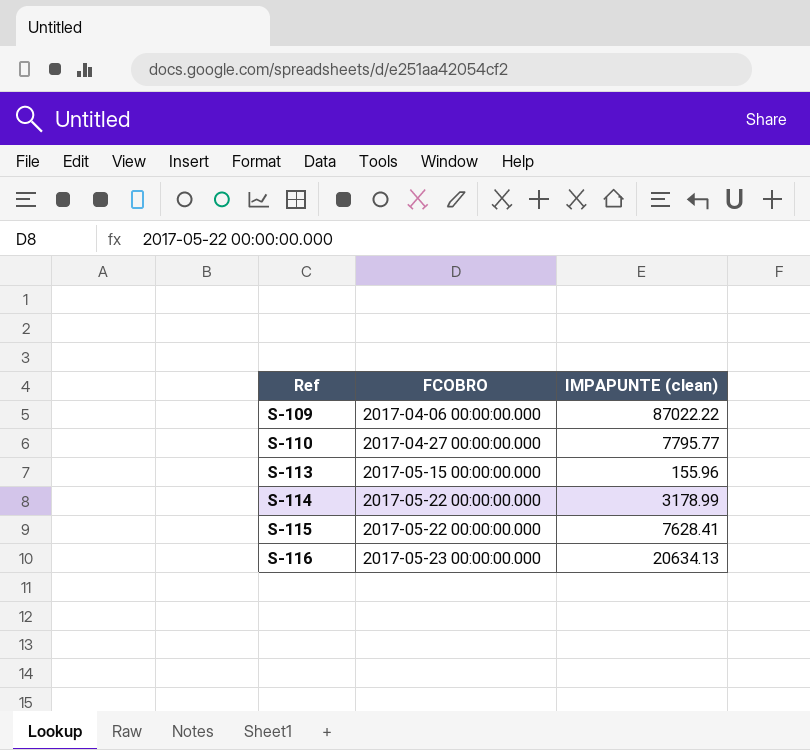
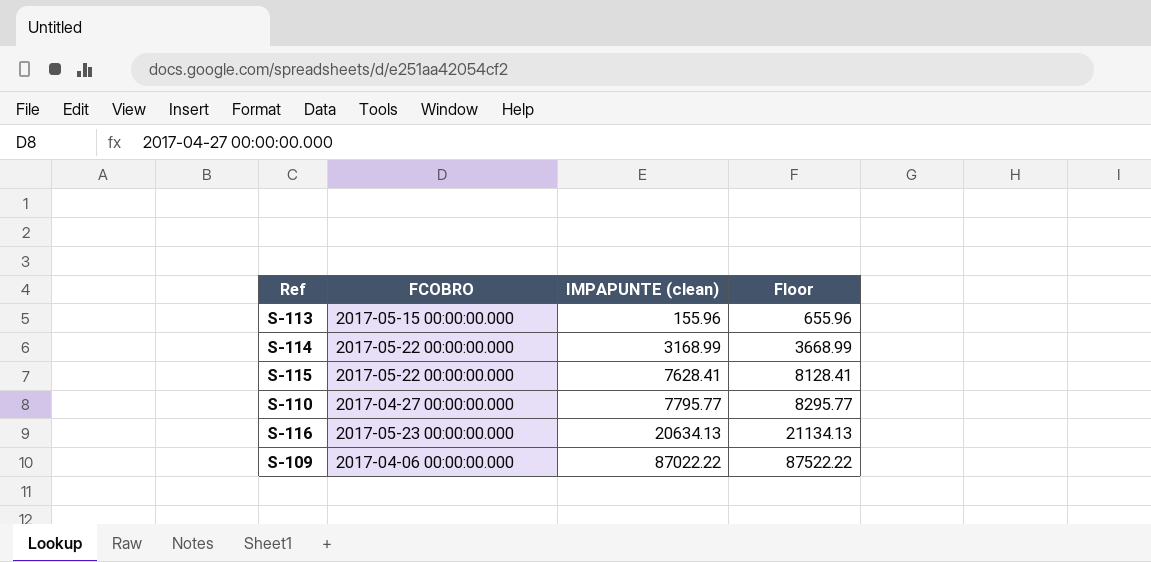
row order: Ref ascending -> IMPAPUNTE (clean) ascending
column Floor | formula: none -> [IMPAPUNTE (clean)] + 500
S-114 | IMPAPUNTE (clean): 3178.99 -> 3168.99

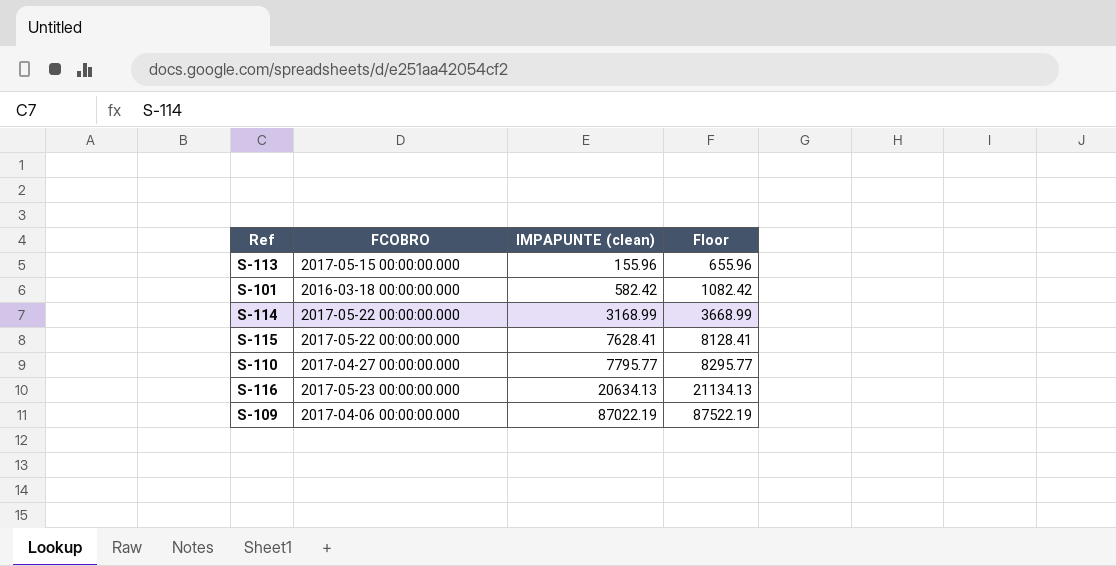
row S-101: none -> 2016-03-18 00:00:00.000 | 582.42 | 1082.42
S-109 | IMPAPUNTE (clean): 87022.22 -> 87022.19
S-109 | Floor: 87522.22 -> 87522.19

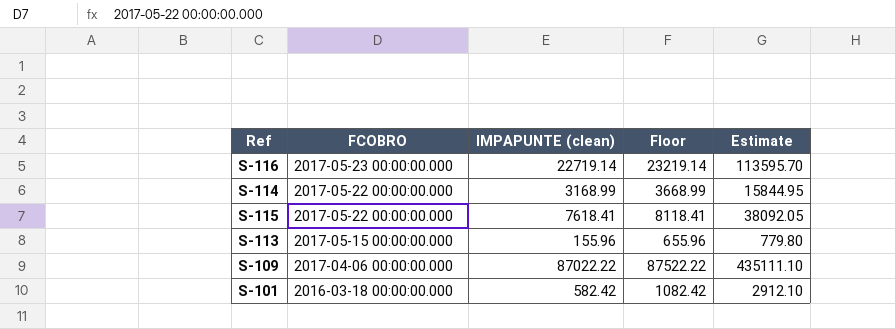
row order: IMPAPUNTE (clean) ascending -> FCOBRO descending
column Estimate | formula: none -> [IMPAPUNTE (clean)] * 5
row S-110: 2017-04-27 00:00:00.000 | 7795.77 | 8295.77 -> none
S-116 | IMPAPUNTE (clean): 20634.13 -> 22719.14
S-116 | Floor: 21134.13 -> 23219.14
S-115 | IMPAPUNTE (clean): 7628.41 -> 7618.41
S-115 | Floor: 8128.41 -> 8118.41
S-109 | IMPAPUNTE (clean): 87022.19 -> 87022.22
S-109 | Floor: 87522.19 -> 87522.22

